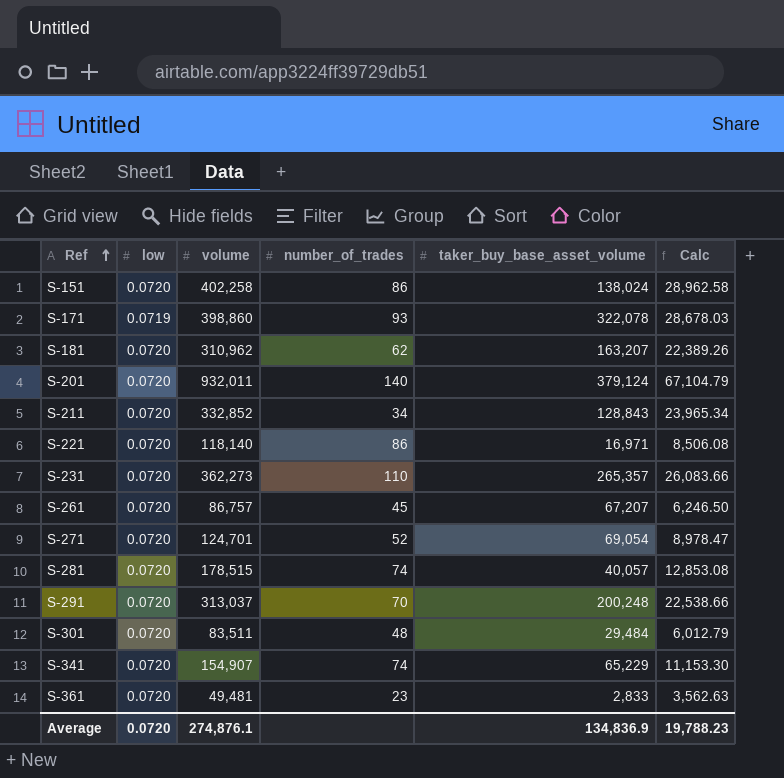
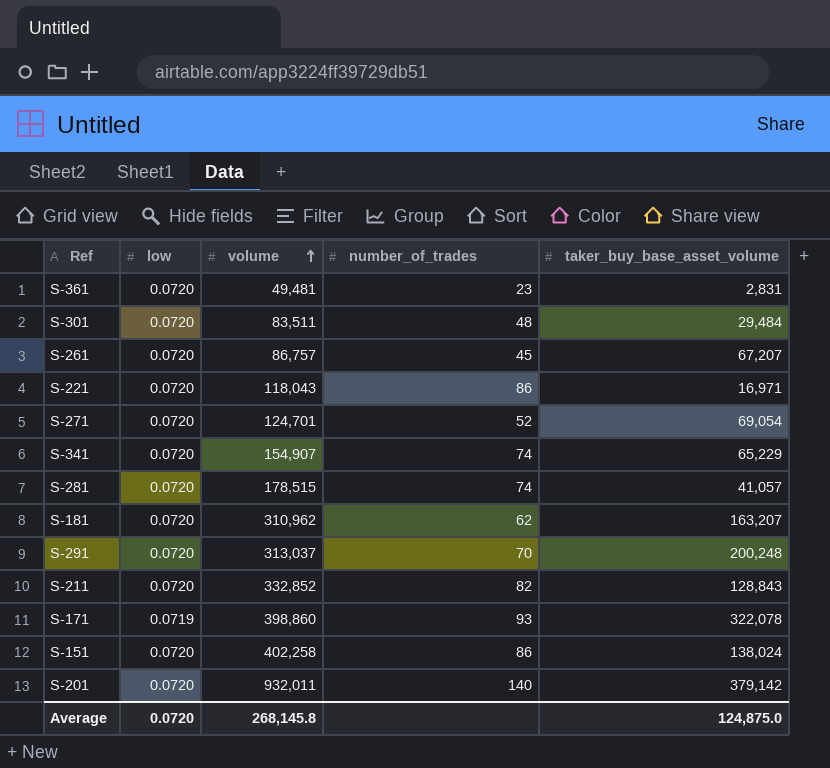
row order: Ref ascending -> volume ascending
column Calc | formula: [low] * [volume] -> none
row S-231: 0.0720 | 362,273 | 110 | 265,357 | 26,083.66 -> none
S-361 | taker_buy_base_asset_volume: 2,833 -> 2,831
S-221 | volume: 118,140 -> 118,043
S-281 | taker_buy_base_asset_volume: 40,057 -> 41,057
S-211 | number_of_trades: 34 -> 82
S-201 | taker_buy_base_asset_volume: 379,124 -> 379,142
Average | volume: 274,876.1 -> 268,145.8
Average | taker_buy_base_asset_volume: 134,836.9 -> 124,875.0

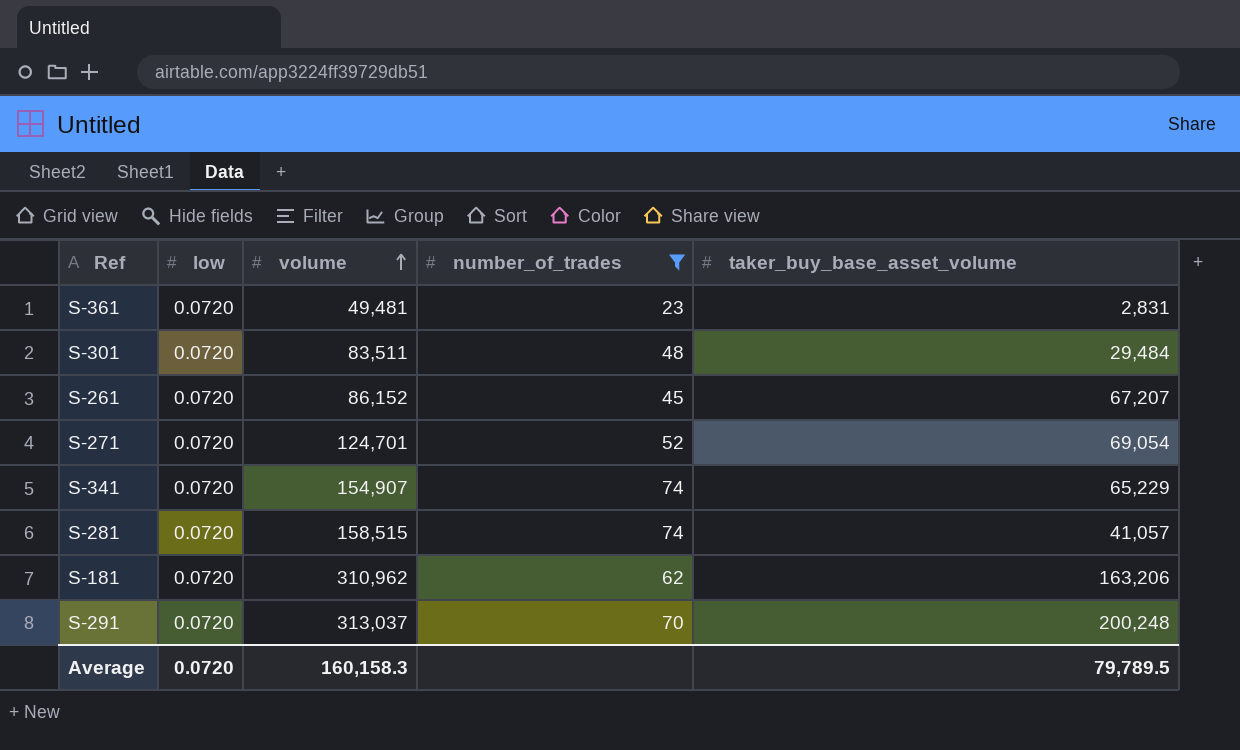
filter: none -> number_of_trades <= 74
S-261 | volume: 86,757 -> 86,152
S-281 | volume: 178,515 -> 158,515
S-181 | taker_buy_base_asset_volume: 163,207 -> 163,206
Average | volume: 268,145.8 -> 160,158.3
Average | taker_buy_base_asset_volume: 124,875.0 -> 79,789.5

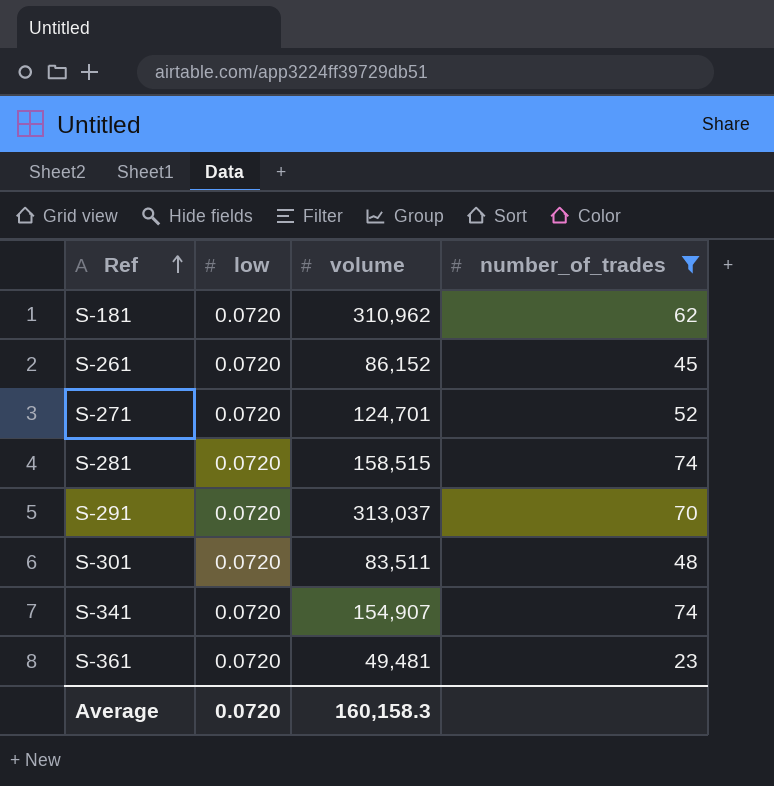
row order: volume ascending -> Ref ascending
column taker_buy_base_asset_volume | position: 5 -> none

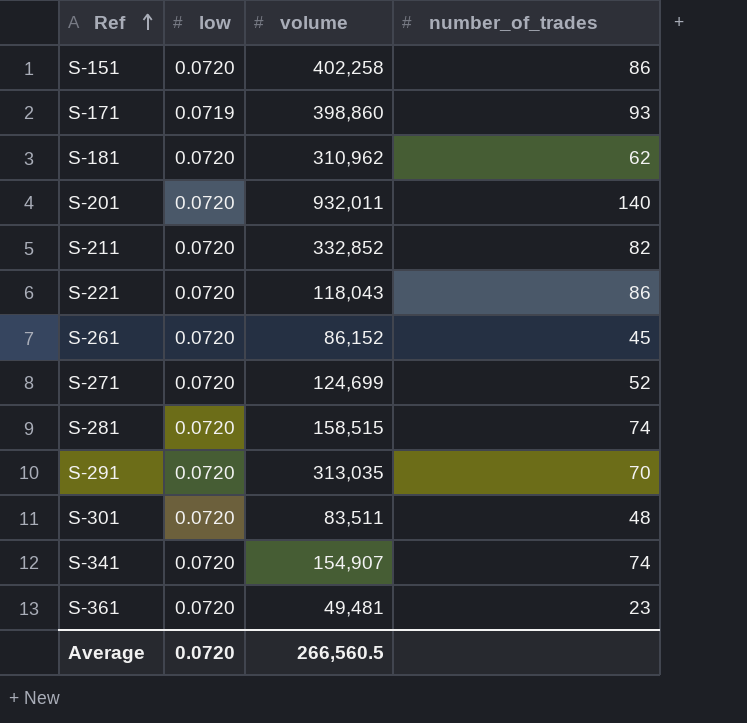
filter: number_of_trades <= 74 -> none
S-271 | volume: 124,701 -> 124,699
S-291 | volume: 313,037 -> 313,035
Average | volume: 160,158.3 -> 266,560.5

